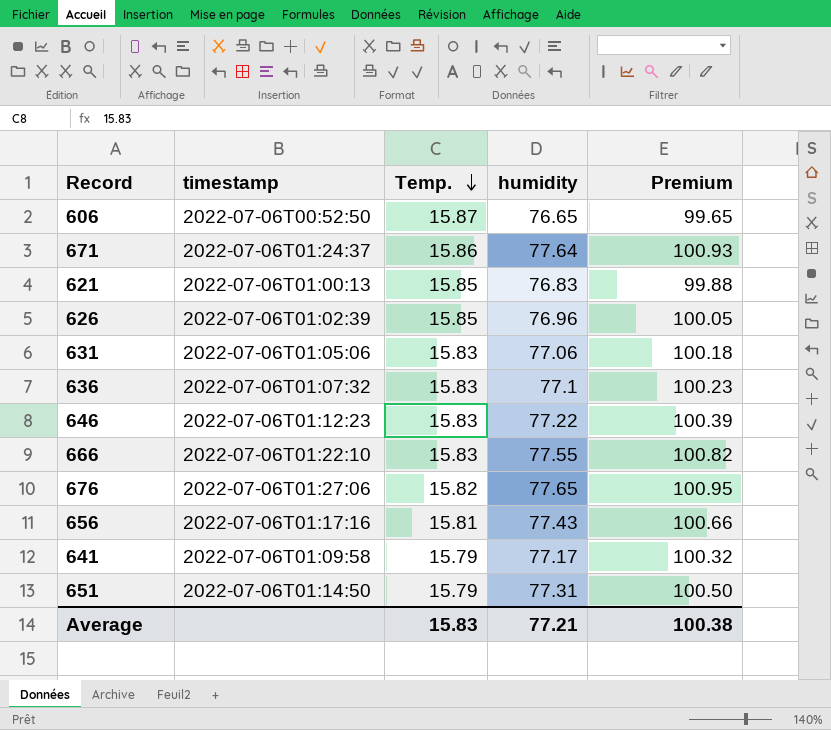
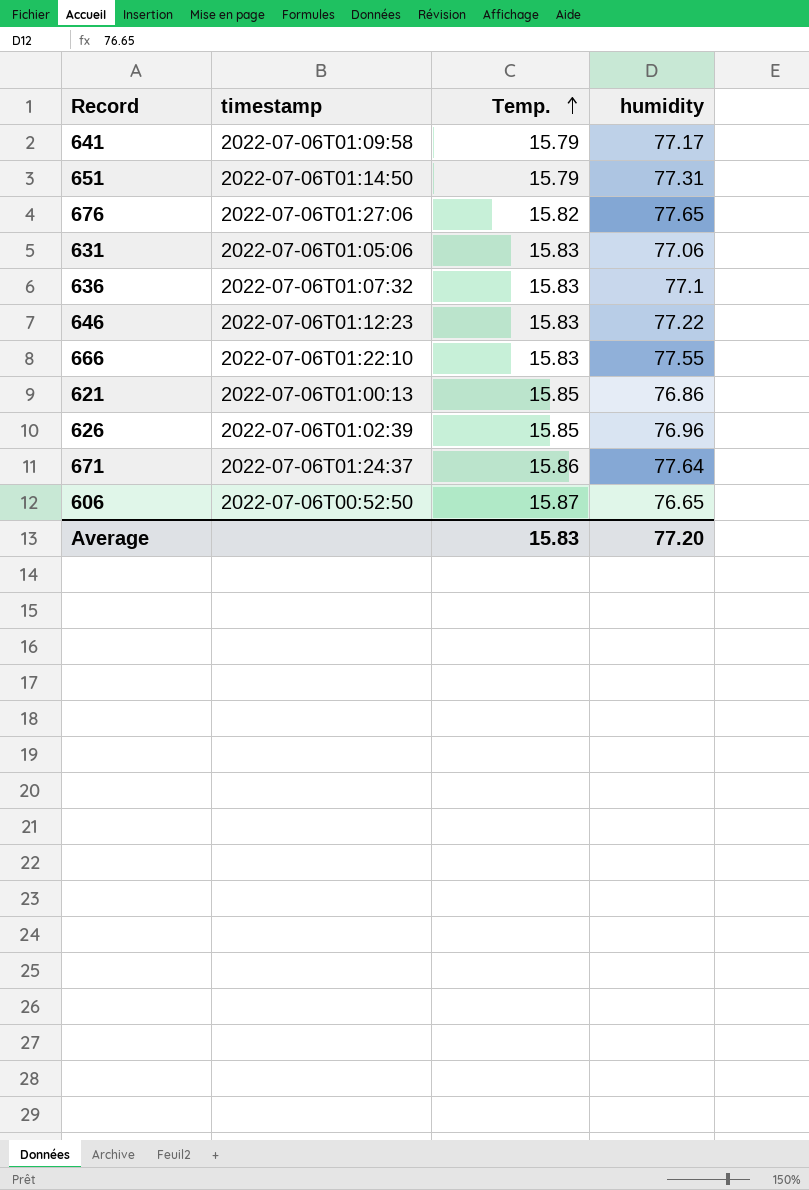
row order: Temp. descending -> Temp. ascending
column Premium | formula: [humidity] * 1.3 -> none
row 656: 2022-07-06T01:17:16 | 15.81 | 77.43 | 100.66 -> none
621 | humidity: 76.83 -> 76.86
Average | humidity: 77.21 -> 77.20

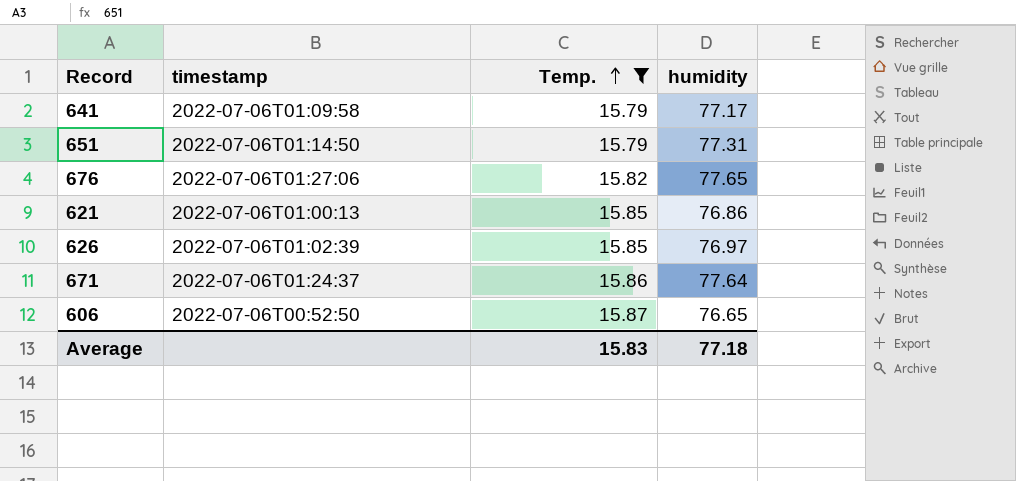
filter: none -> Temp. != 15.83
626 | humidity: 76.96 -> 76.97
Average | humidity: 77.20 -> 77.18

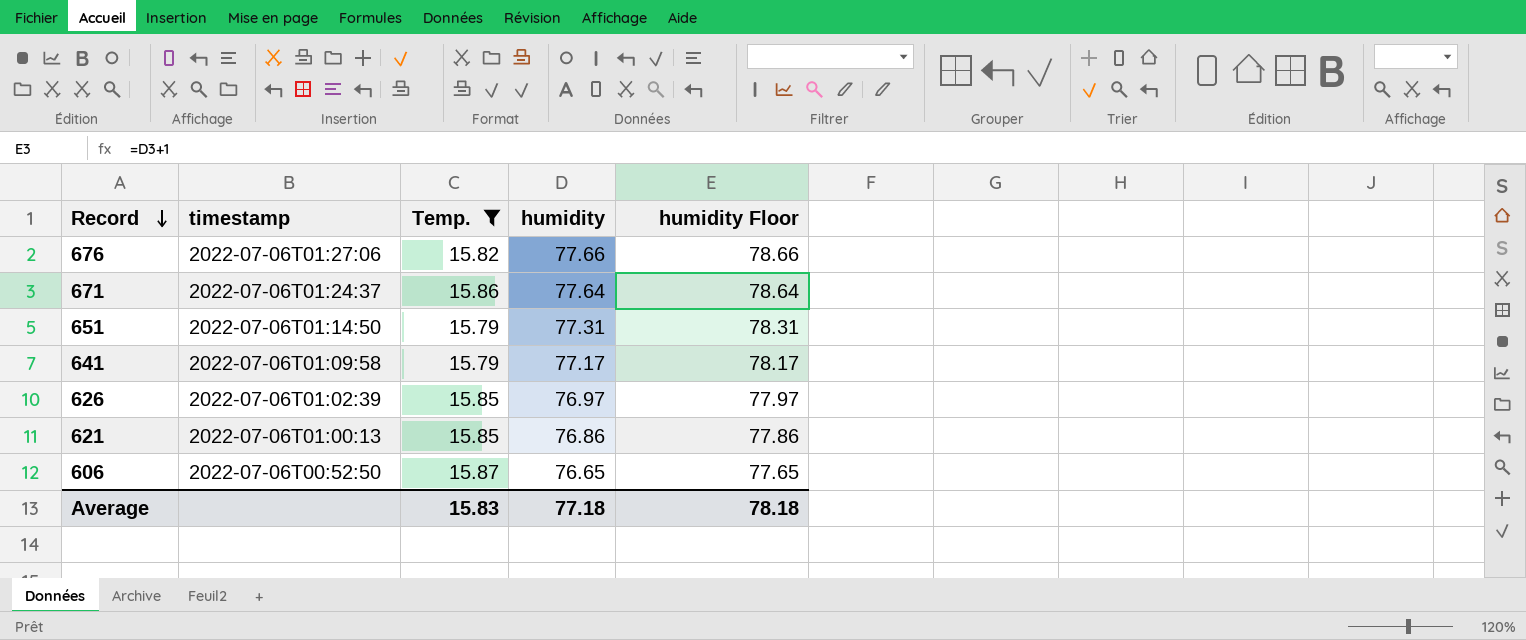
row order: Temp. ascending -> Record descending
column humidity Floor | formula: none -> [humidity] + 1
676 | humidity: 77.65 -> 77.66

